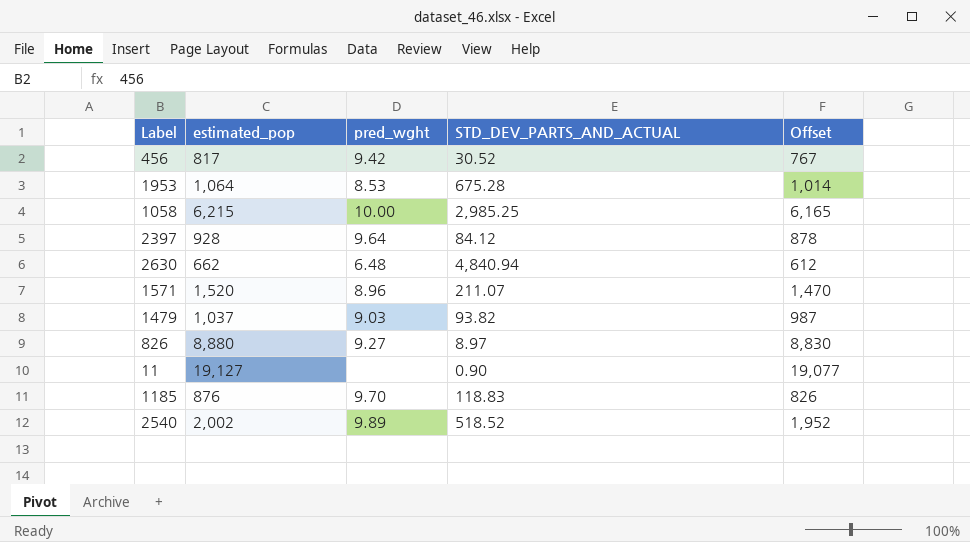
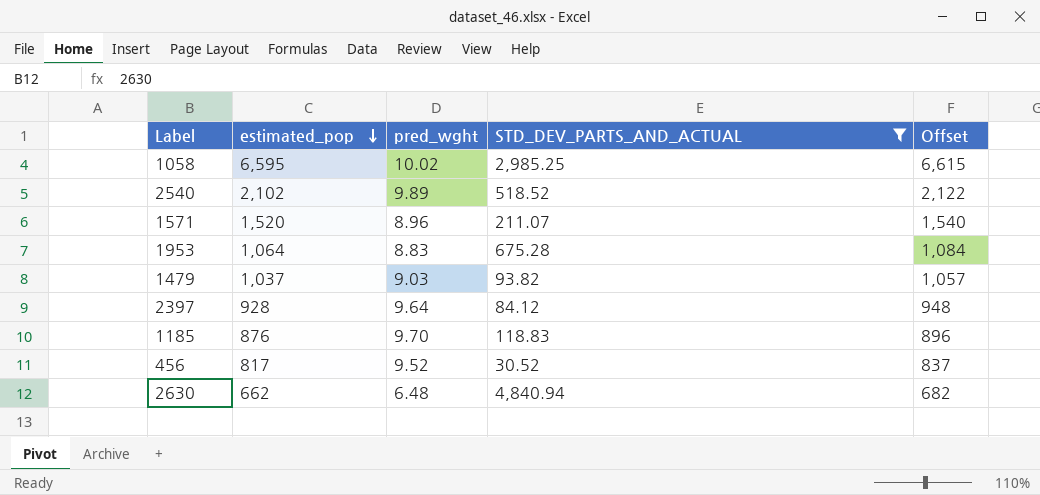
filter: none -> STD_DEV_PARTS_AND_ACTUAL >= 30.52
row order: none -> estimated_pop descending
column Offset | formula: [estimated_pop] - 50 -> [estimated_pop] + 20
1058 | estimated_pop: 6,215 -> 6,595
1058 | pred_wght: 10.00 -> 10.02
2540 | estimated_pop: 2,002 -> 2,102
1953 | pred_wght: 8.53 -> 8.83
456 | pred_wght: 9.42 -> 9.52

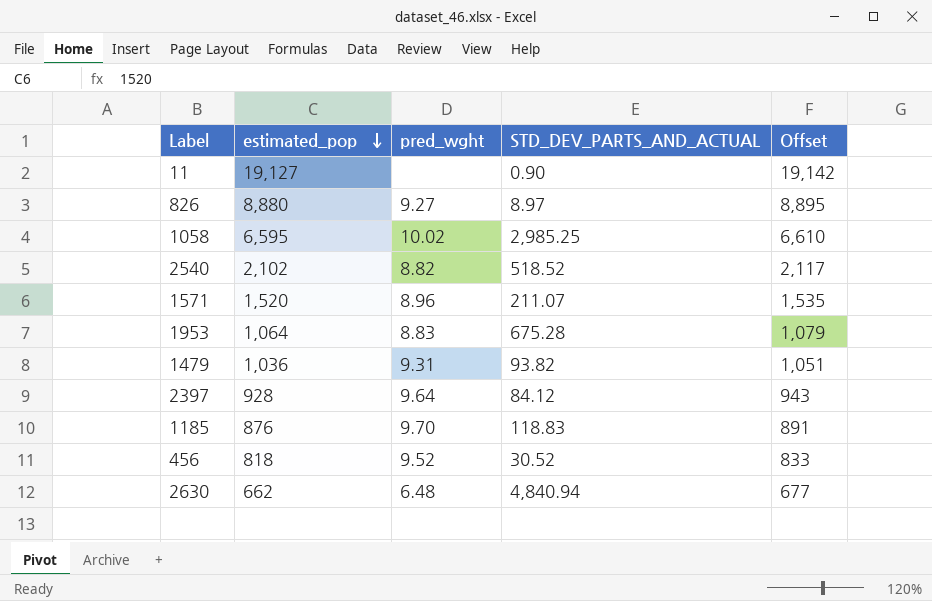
filter: STD_DEV_PARTS_AND_ACTUAL >= 30.52 -> none
column Offset | formula: [estimated_pop] + 20 -> [estimated_pop] + 15
2540 | pred_wght: 9.89 -> 8.82
1479 | estimated_pop: 1,037 -> 1,036
1479 | pred_wght: 9.03 -> 9.31
456 | estimated_pop: 817 -> 818

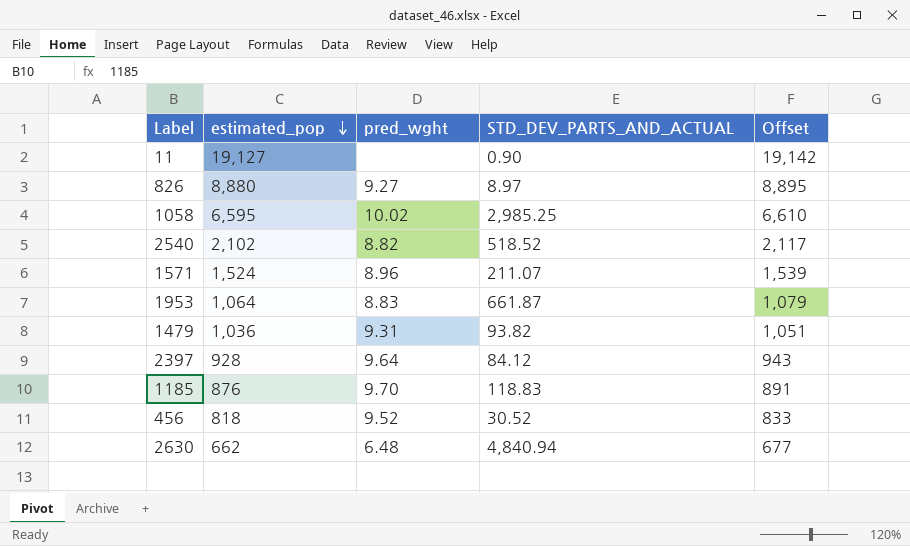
1571 | estimated_pop: 1,520 -> 1,524
1571 | Offset: 1,535 -> 1,539
1953 | STD_DEV_PARTS_AND_ACTUAL: 675.28 -> 661.87

